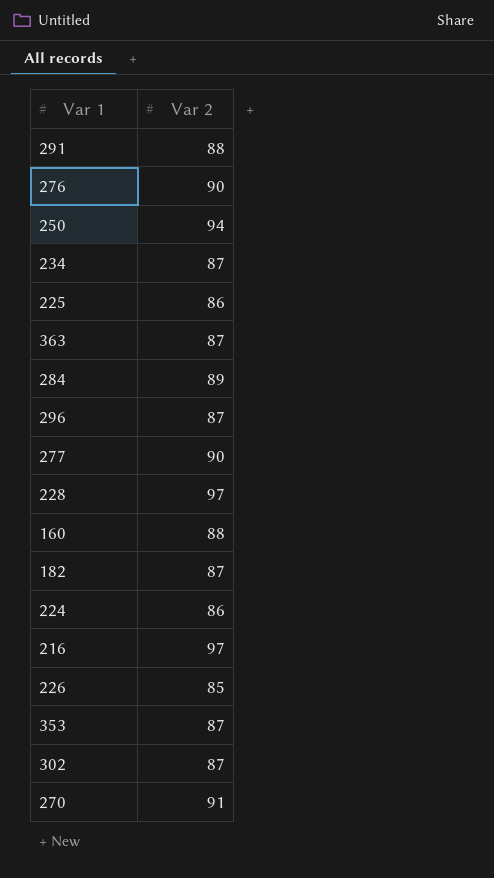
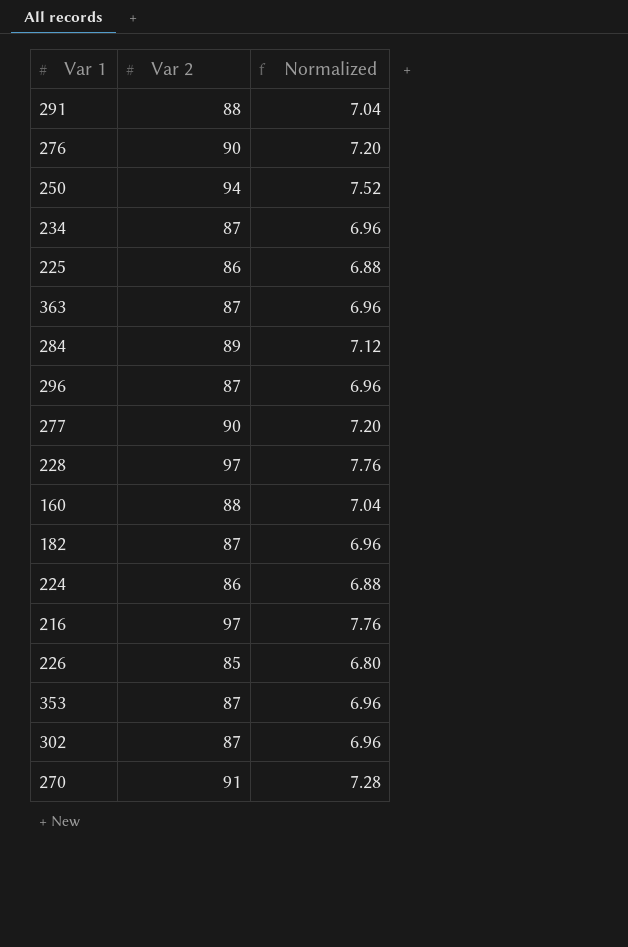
column Normalized | formula: none -> [Var 2] * 0.08

